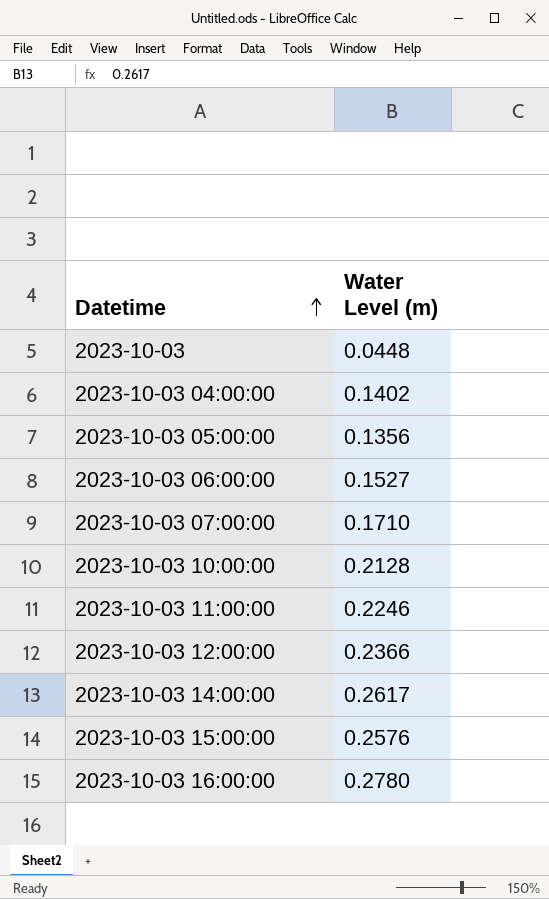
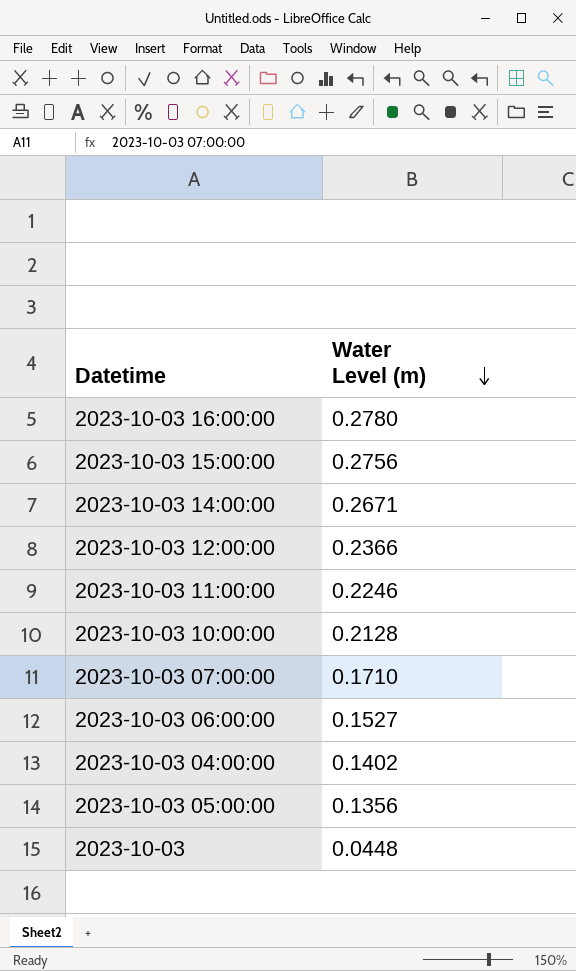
row order: Datetime ascending -> Water Level (m) descending
2023-10-03 15:00:00 | Water Level (m): 0.2576 -> 0.2756
2023-10-03 14:00:00 | Water Level (m): 0.2617 -> 0.2671

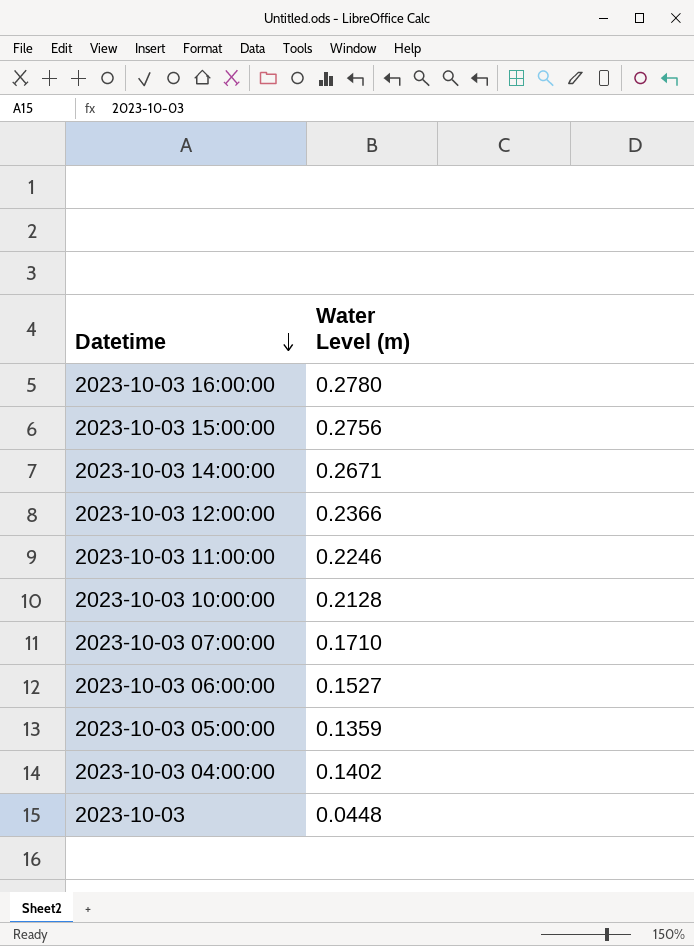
row order: Water Level (m) descending -> Datetime descending
2023-10-03 05:00:00 | Water Level (m): 0.1356 -> 0.1359

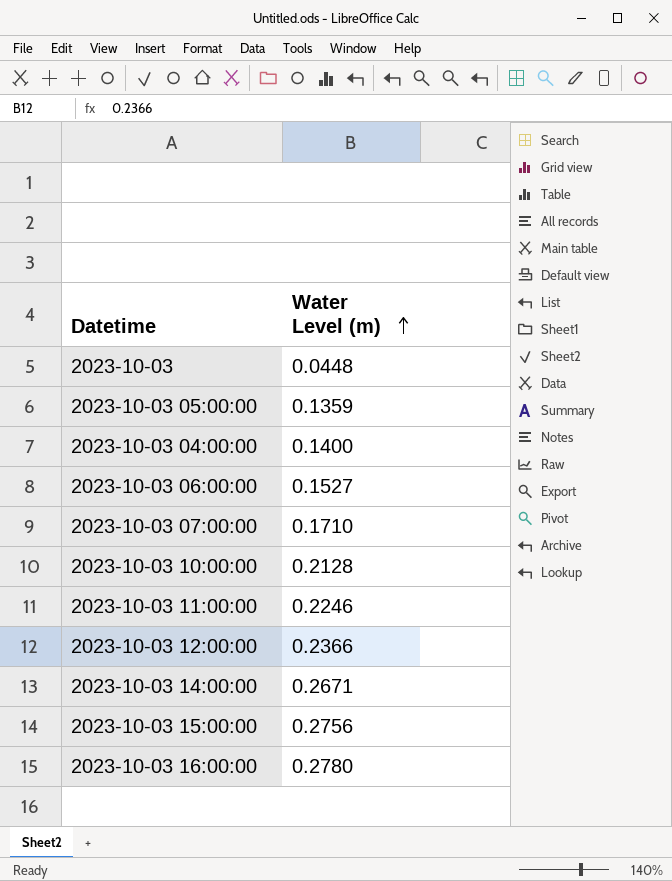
row order: Datetime descending -> Water Level (m) ascending
2023-10-03 04:00:00 | Water Level (m): 0.1402 -> 0.1400

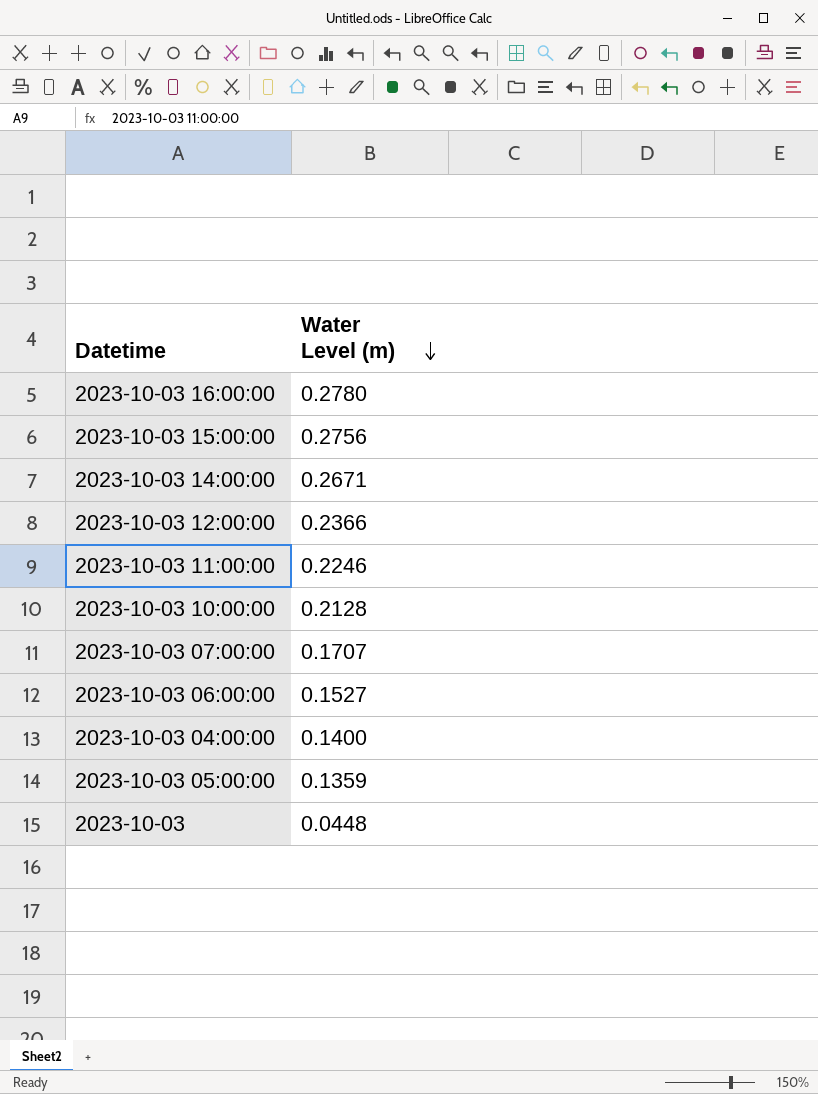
row order: Water Level (m) ascending -> Water Level (m) descending
2023-10-03 07:00:00 | Water Level (m): 0.1710 -> 0.1707

